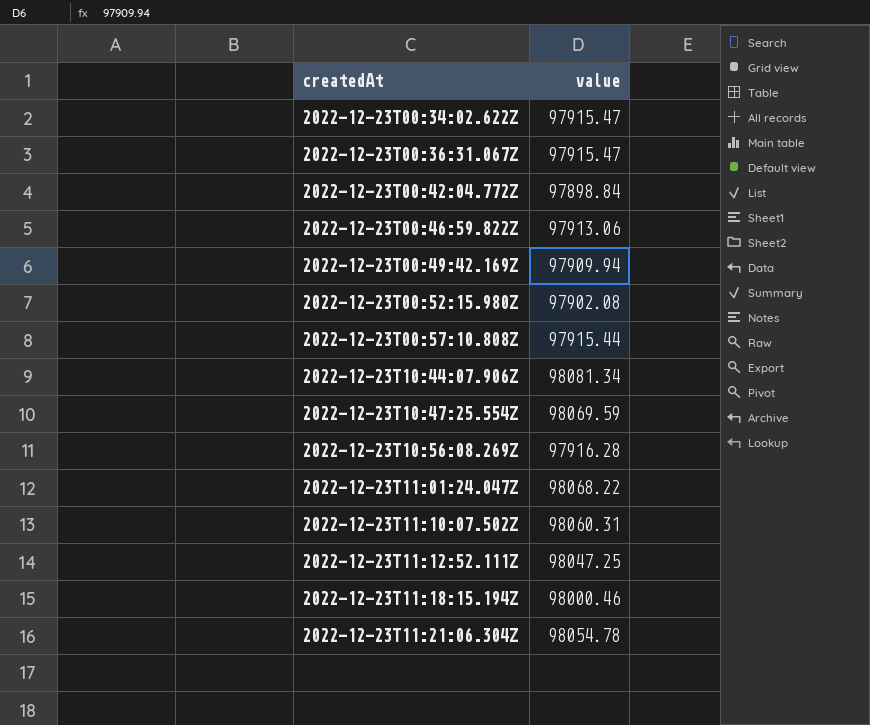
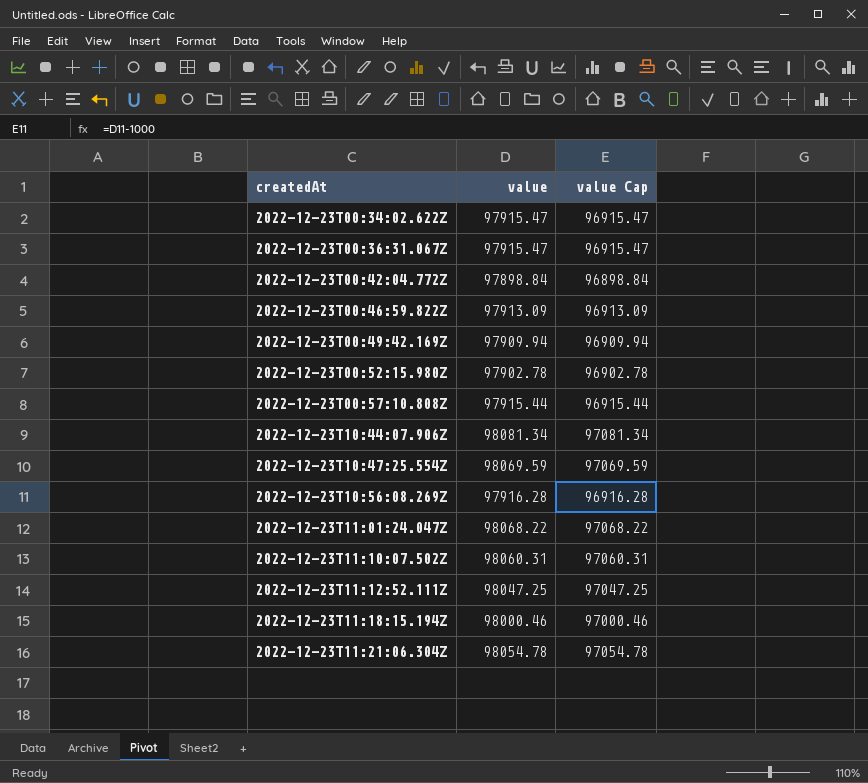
column value Cap | formula: none -> [value] - 1000
2022-12-23T00:46:59.822Z | value: 97913.06 -> 97913.09
2022-12-23T00:52:15.980Z | value: 97902.08 -> 97902.78

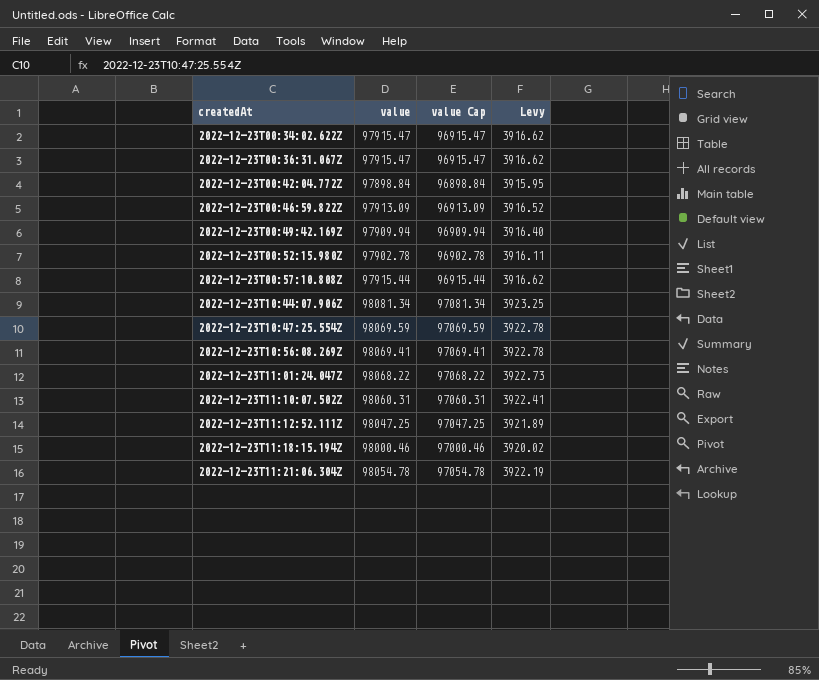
column Levy | formula: none -> [value] * 0.04
2022-12-23T10:56:08.269Z | value: 97916.28 -> 98069.41
2022-12-23T10:56:08.269Z | value Cap: 96916.28 -> 97069.41

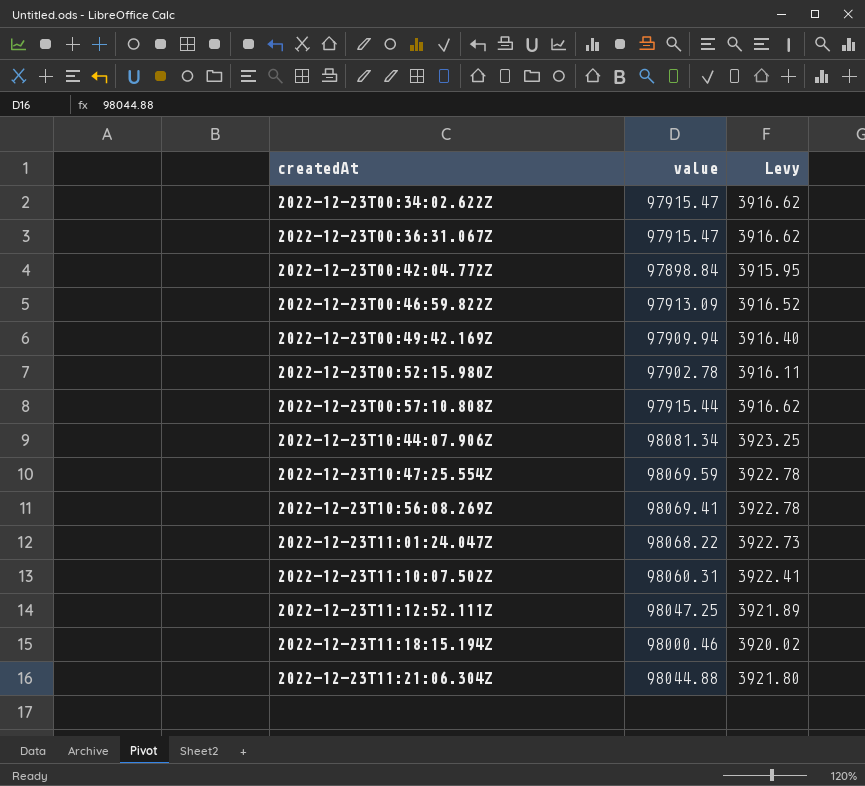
column value Cap | formula: [value] - 1000 -> none
2022-12-23T11:21:06.304Z | value: 98054.78 -> 98044.88
2022-12-23T11:21:06.304Z | Levy: 3922.19 -> 3921.80

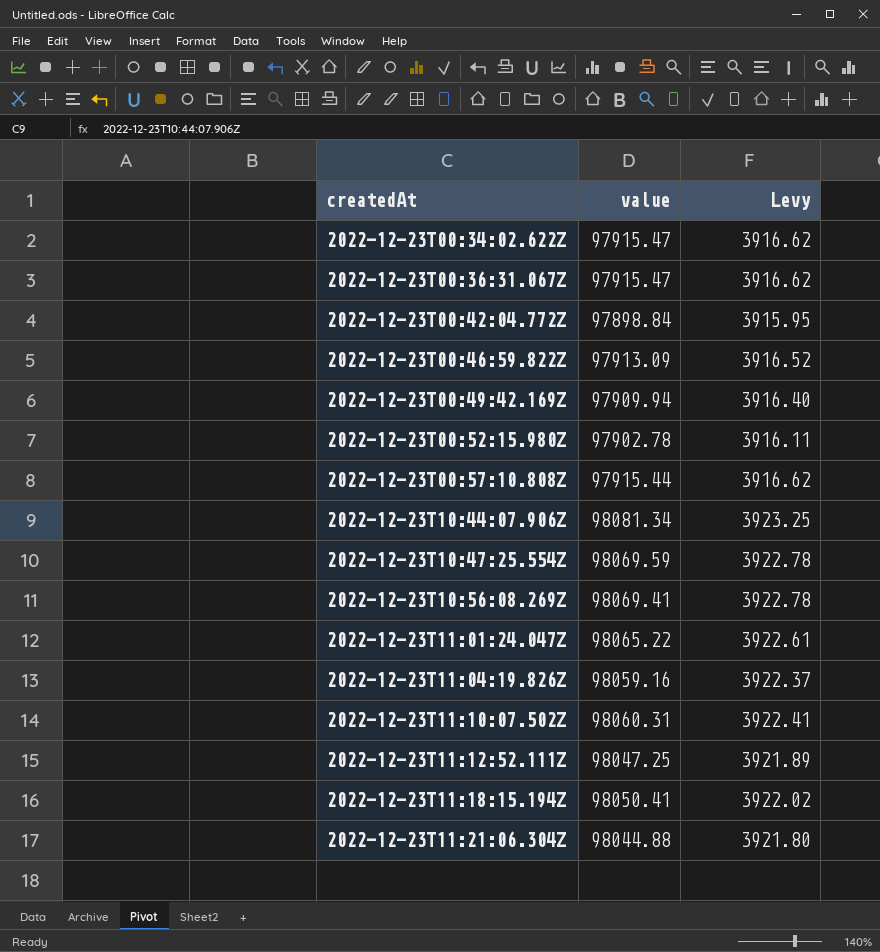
2022-12-23T11:01:24.047Z | value: 98068.22 -> 98065.22
2022-12-23T11:01:24.047Z | Levy: 3922.73 -> 3922.61
row 2022-12-23T11:04:19.826Z: none -> 98059.16 | 3922.37
2022-12-23T11:18:15.194Z | value: 98000.46 -> 98050.41
2022-12-23T11:18:15.194Z | Levy: 3920.02 -> 3922.02

